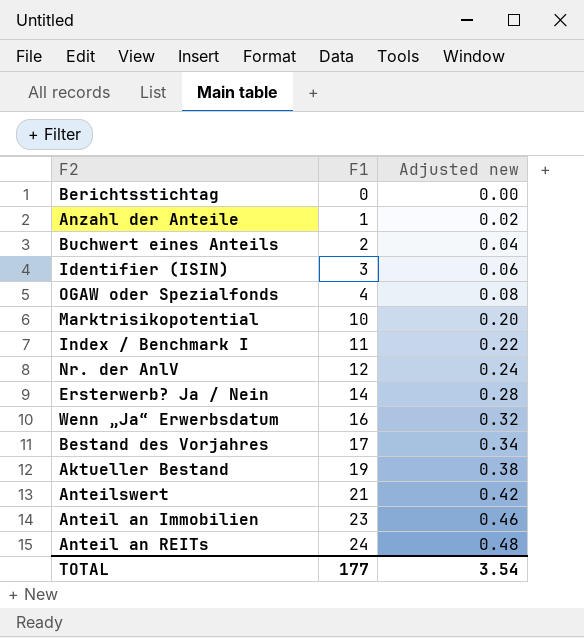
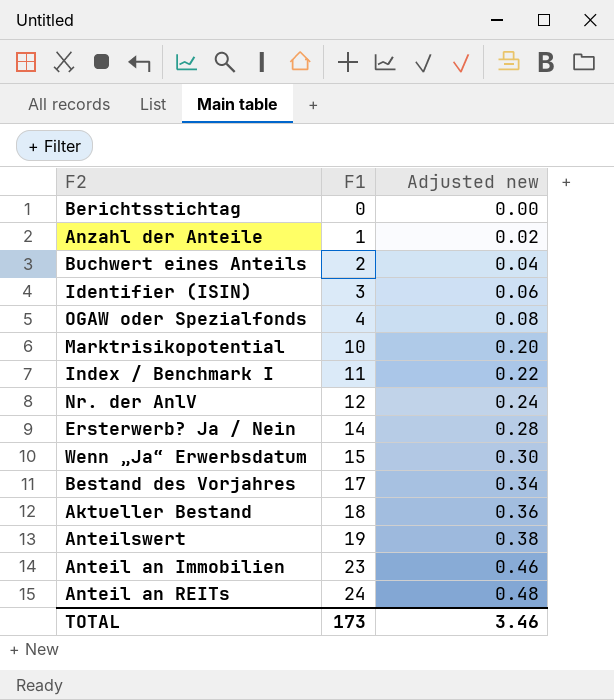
Wenn „Ja“ Erwerbsdatum | F1: 16 -> 15
Wenn „Ja“ Erwerbsdatum | Adjusted new: 0.32 -> 0.30
Aktueller Bestand | F1: 19 -> 18
Aktueller Bestand | Adjusted new: 0.38 -> 0.36
Anteilswert | F1: 21 -> 19
Anteilswert | Adjusted new: 0.42 -> 0.38
TOTAL | F1: 177 -> 173
TOTAL | Adjusted new: 3.54 -> 3.46

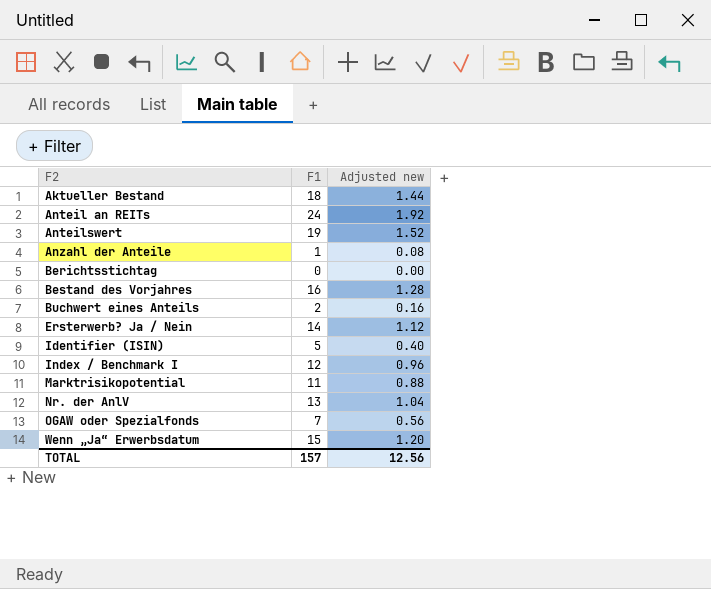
row order: F1 ascending -> F2 ascending
column Adjusted new | formula: [F1] * 0.02 -> [F1] * 0.08
row Anteil an Immobilien: 23 | 0.46 -> none
Bestand des Vorjahres | F1: 17 -> 16
Identifier (ISIN) | F1: 3 -> 5
Index / Benchmark I | F1: 11 -> 12
Marktrisikopotential | F1: 10 -> 11
Nr. der AnlV | F1: 12 -> 13
OGAW oder Spezialfonds | F1: 4 -> 7
TOTAL | F1: 173 -> 157
TOTAL | Adjusted new: 3.46 -> 12.56

